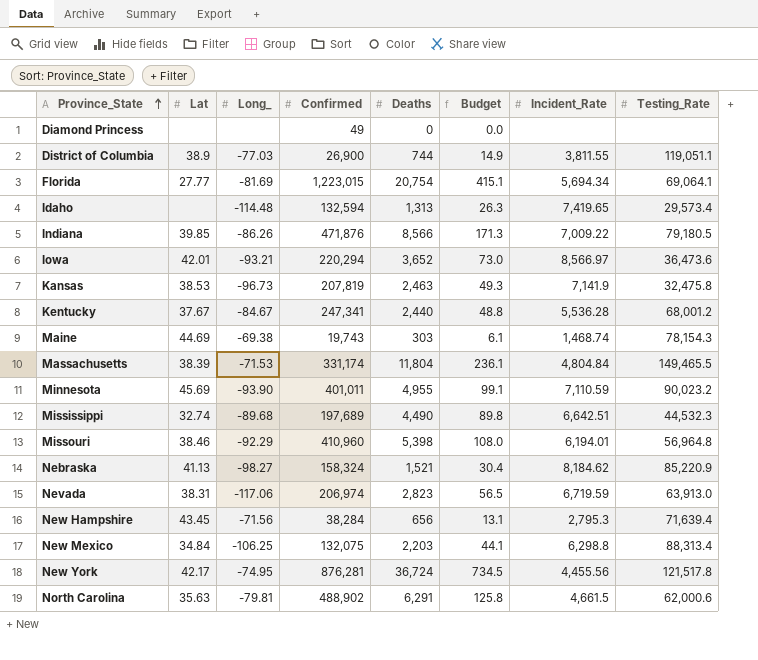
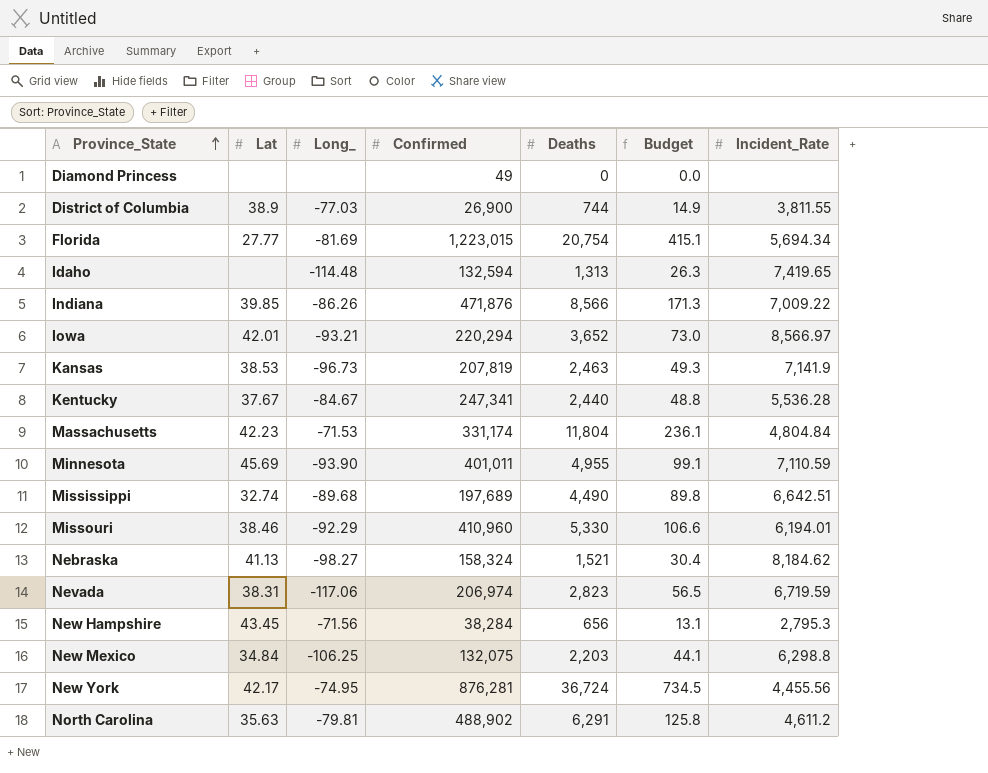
column Testing_Rate | position: 8 -> none
row Maine: 44.69 | -69.38 | 19,743 | 303 | 6.1 | 1,468.74 | 78,154.3 -> none
Massachusetts | Lat: 38.39 -> 42.23
Missouri | Deaths: 5,398 -> 5,330
Missouri | Budget: 108.0 -> 106.6
North Carolina | Incident_Rate: 4,661.5 -> 4,611.2

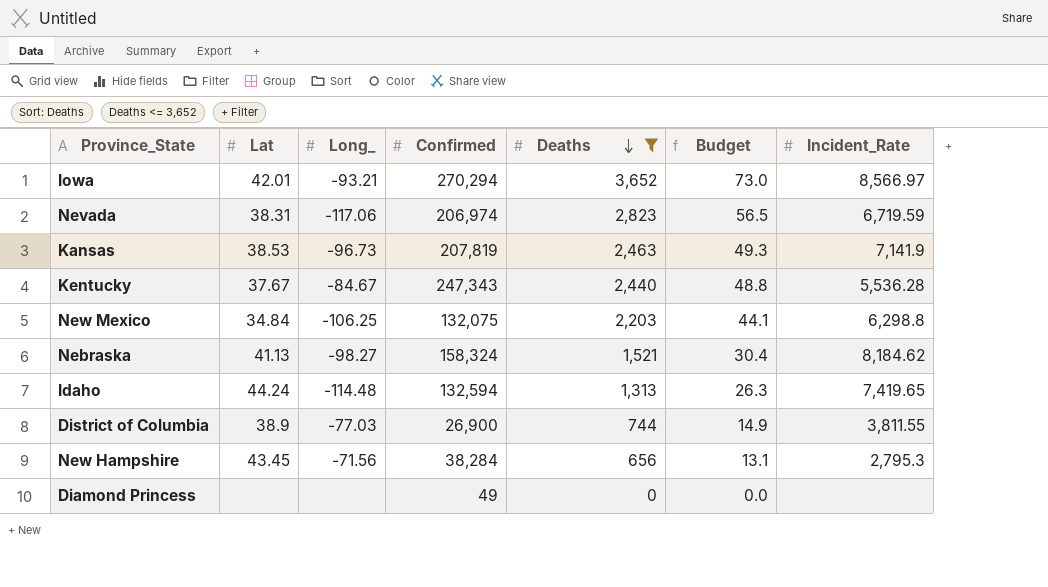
filter: none -> Deaths <= 3,652
row order: Province_State ascending -> Deaths descending
Iowa | Confirmed: 220,294 -> 270,294
Kentucky | Confirmed: 247,341 -> 247,343
Idaho | Lat: none -> 44.24

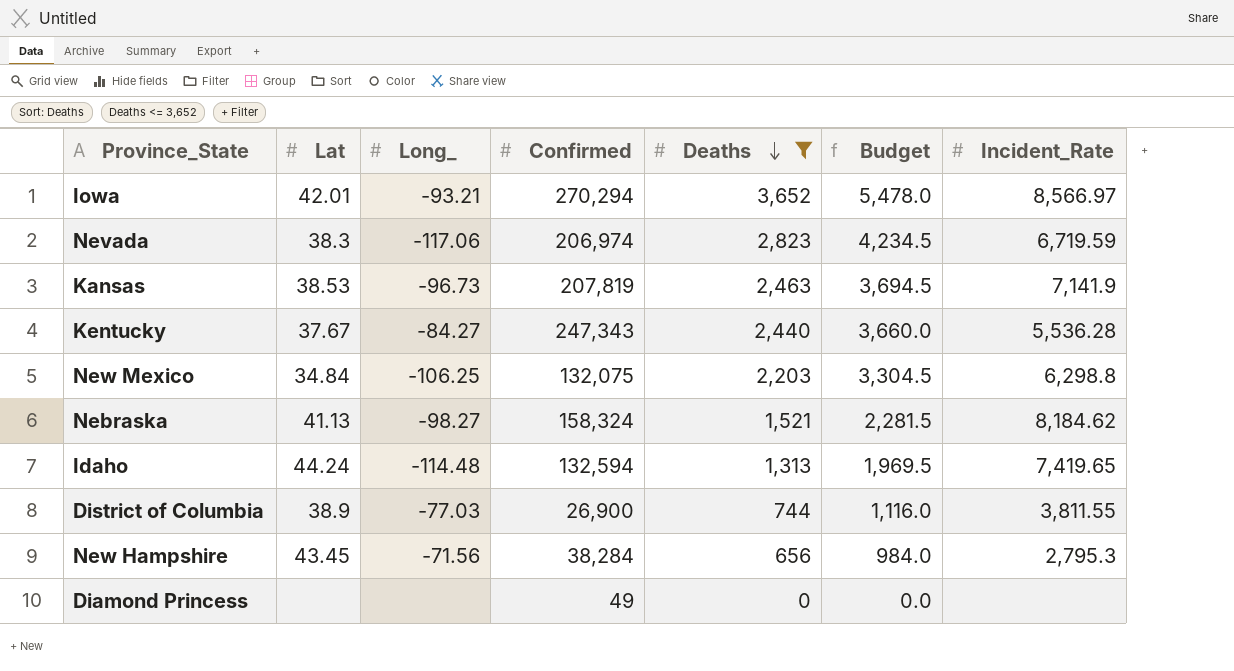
column Budget | formula: [Deaths] * 0.02 -> [Deaths] * 1.5
Nevada | Lat: 38.31 -> 38.3
Kentucky | Long_: -84.67 -> -84.27

